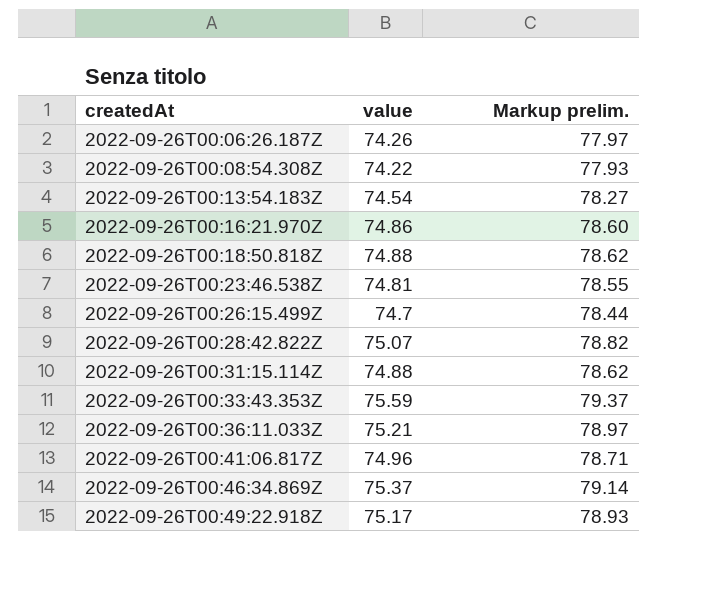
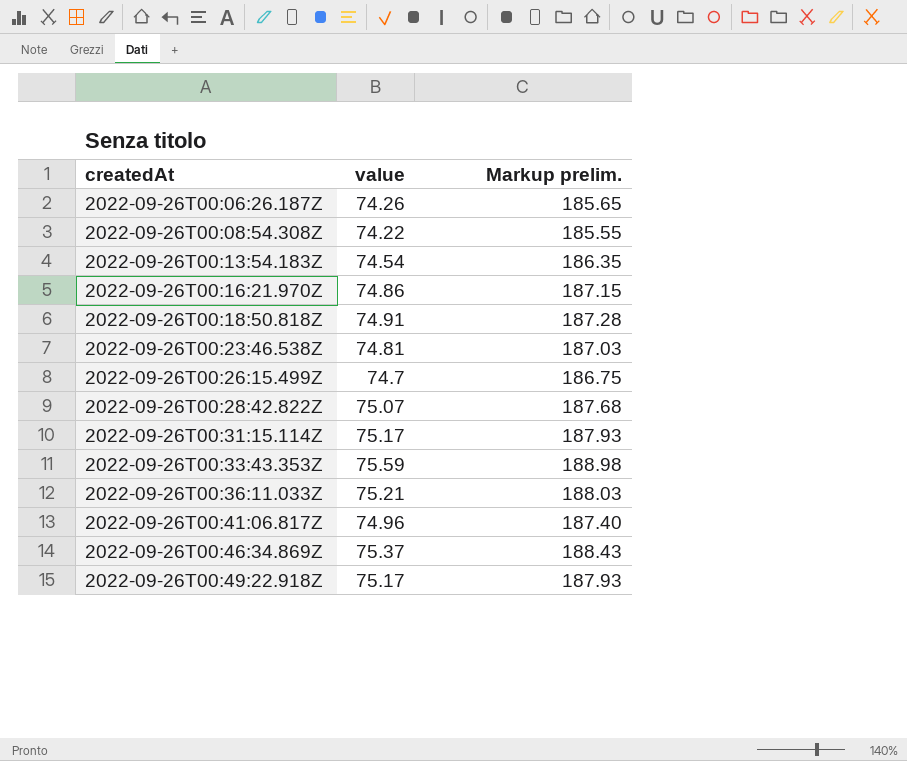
column Markup prelim. | formula: [value] * 1.05 -> [value] * 2.5
2022-09-26T00:18:50.818Z | value: 74.88 -> 74.91
2022-09-26T00:31:15.114Z | value: 74.88 -> 75.17

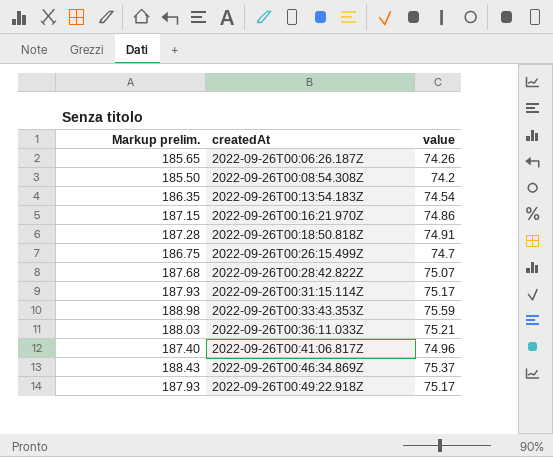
column Markup prelim. | position: 3 -> 1
row 2022-09-26T00:23:46.538Z: 74.81 | 187.03 -> none
2022-09-26T00:08:54.308Z | Markup prelim.: 185.55 -> 185.50
2022-09-26T00:08:54.308Z | value: 74.22 -> 74.2

